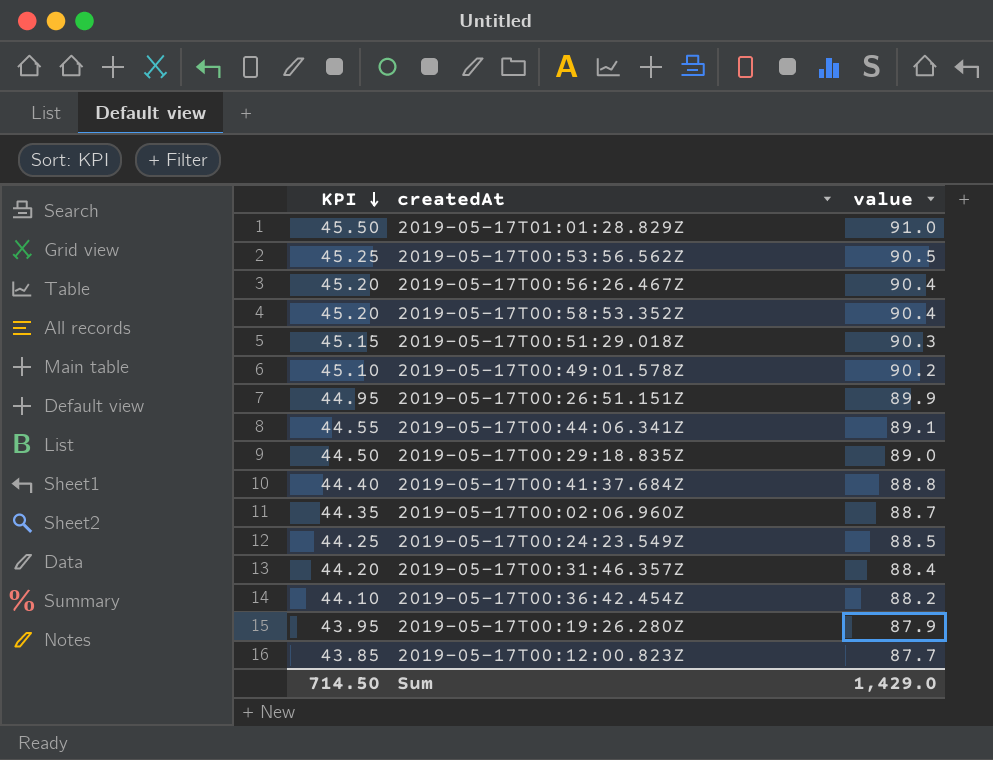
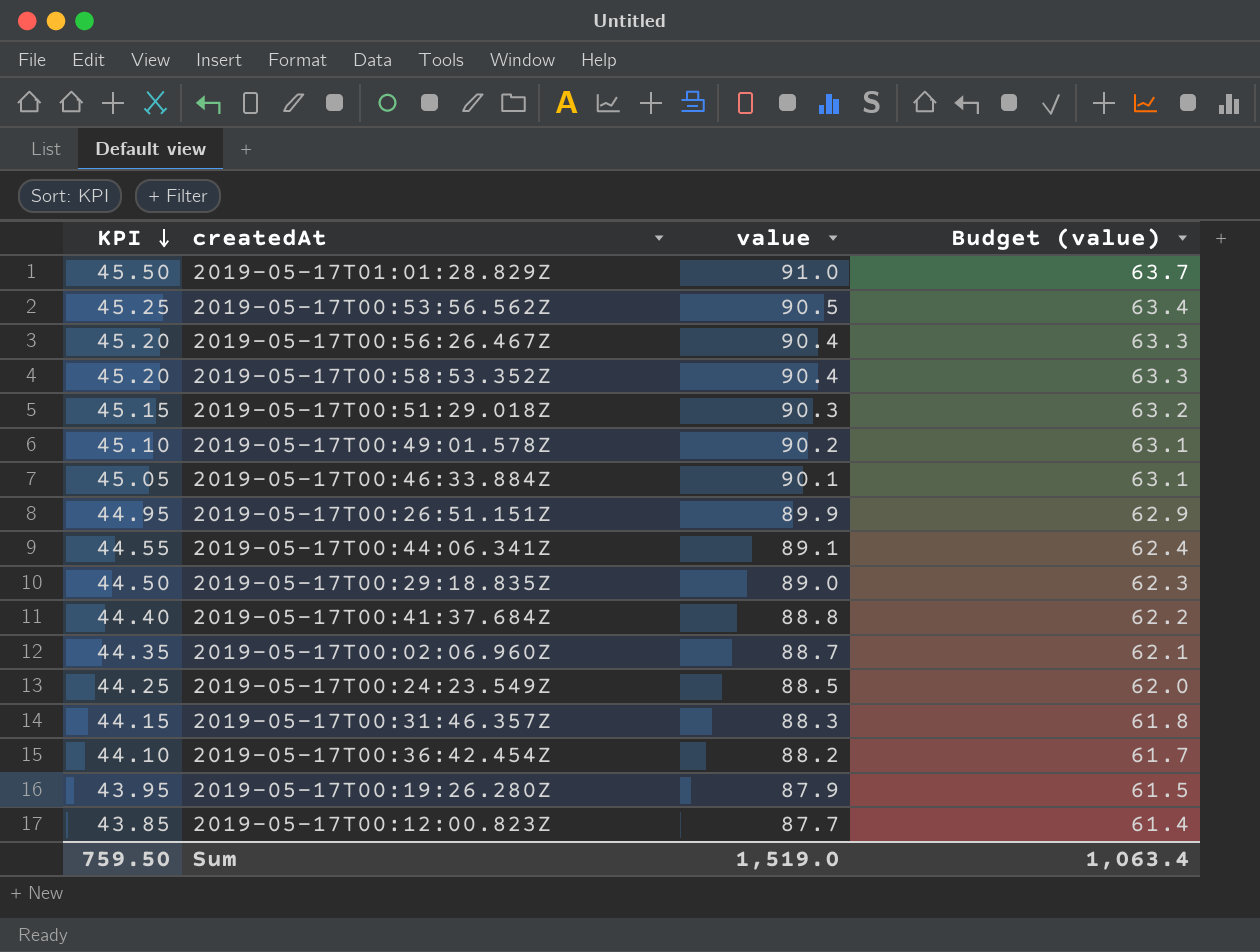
column Budget (value) | formula: none -> [value] * 0.7
row 2019-05-17T00:46:33.884Z: none -> 45.05 | 90.1 | 63.1
2019-05-17T00:31:46.357Z | KPI: 44.20 -> 44.15
2019-05-17T00:31:46.357Z | value: 88.4 -> 88.3
Sum | KPI: 714.50 -> 759.50
Sum | value: 1,429.0 -> 1,519.0

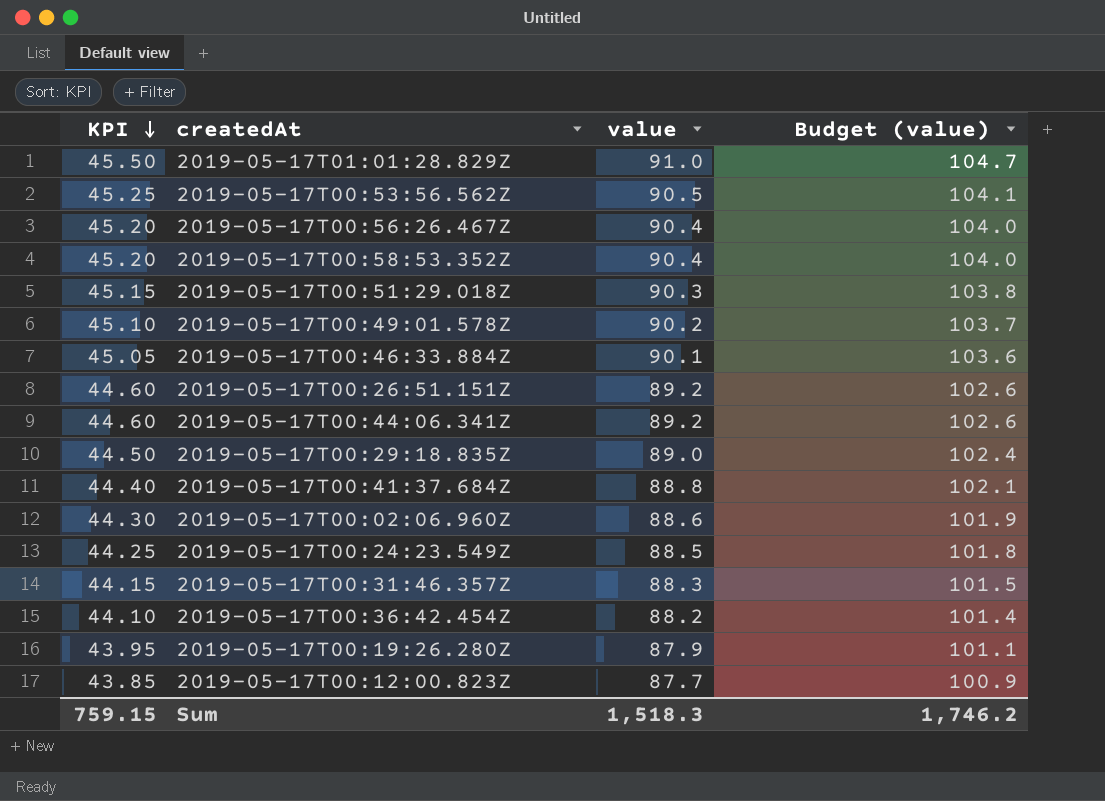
column Budget (value) | formula: [value] * 0.7 -> [value] * 1.15
2019-05-17T00:26:51.151Z | KPI: 44.95 -> 44.60
2019-05-17T00:26:51.151Z | value: 89.9 -> 89.2
2019-05-17T00:44:06.341Z | KPI: 44.55 -> 44.60
2019-05-17T00:44:06.341Z | value: 89.1 -> 89.2
2019-05-17T00:02:06.960Z | KPI: 44.35 -> 44.30
2019-05-17T00:02:06.960Z | value: 88.7 -> 88.6
Sum | KPI: 759.50 -> 759.15
Sum | value: 1,519.0 -> 1,518.3
Sum | Budget (value): 1,063.4 -> 1,746.2

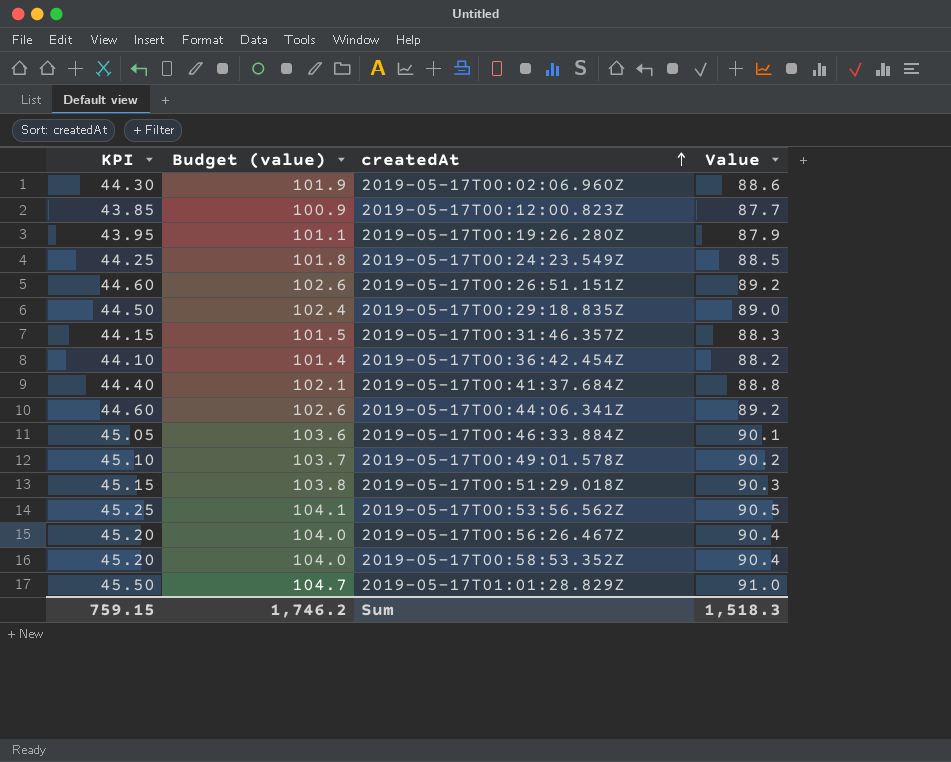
row order: KPI descending -> createdAt ascending
column Budget (value) | position: 4 -> 2
column name: value -> Value

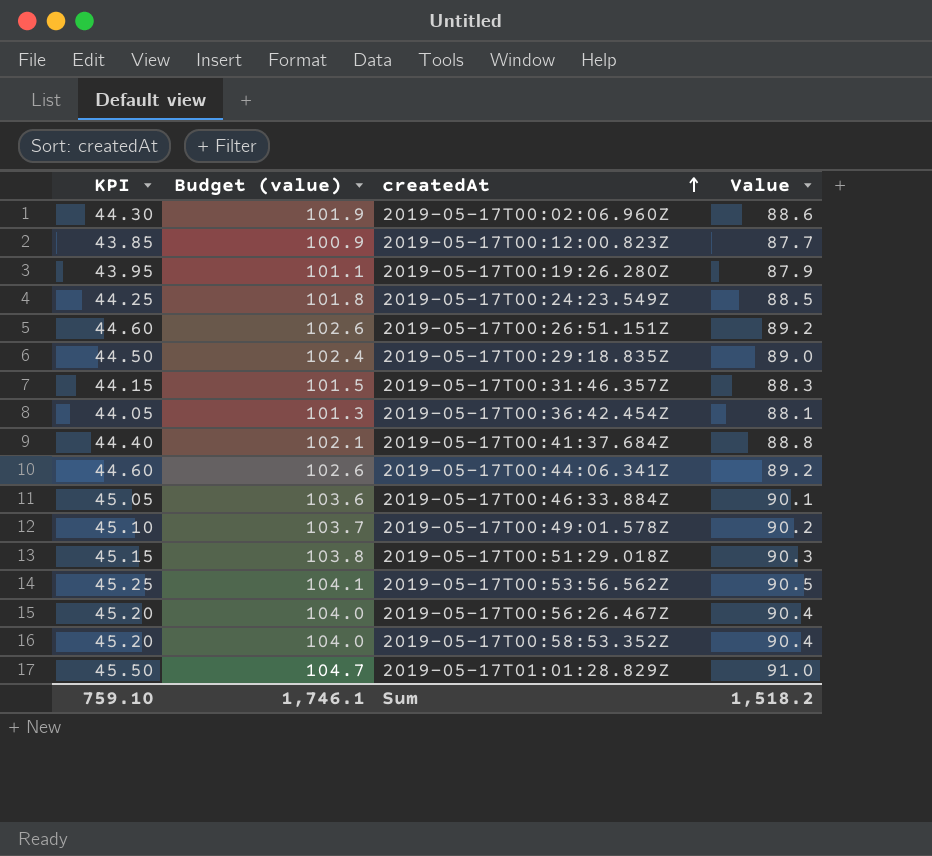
2019-05-17T00:36:42.454Z | KPI: 44.10 -> 44.05
2019-05-17T00:36:42.454Z | Budget (value): 101.4 -> 101.3
2019-05-17T00:36:42.454Z | Value: 88.2 -> 88.1
Sum | KPI: 759.15 -> 759.10
Sum | Budget (value): 1,746.2 -> 1,746.1
Sum | Value: 1,518.3 -> 1,518.2

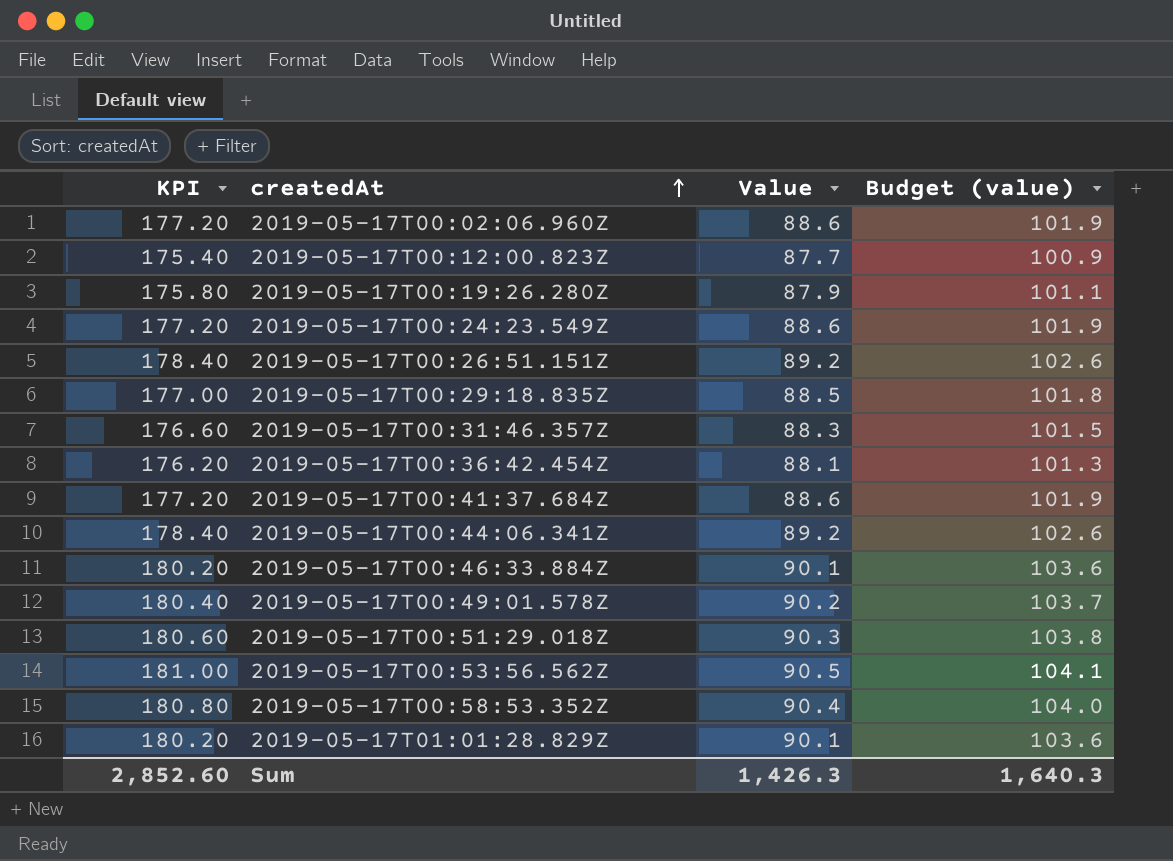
column KPI | formula: [Value] * 0.5 -> [Value] * 2
column Budget (value) | position: 2 -> 4
row 2019-05-17T00:56:26.467Z: 45.20 | 104.0 | 90.4 -> none
2019-05-17T00:24:23.549Z | Value: 88.5 -> 88.6
2019-05-17T00:24:23.549Z | Budget (value): 101.8 -> 101.9
2019-05-17T00:29:18.835Z | Value: 89.0 -> 88.5
2019-05-17T00:29:18.835Z | Budget (value): 102.4 -> 101.8
2019-05-17T00:41:37.684Z | Value: 88.8 -> 88.6
2019-05-17T00:41:37.684Z | Budget (value): 102.1 -> 101.9
2019-05-17T01:01:28.829Z | Value: 91.0 -> 90.1
2019-05-17T01:01:28.829Z | Budget (value): 104.7 -> 103.6
Sum | KPI: 759.10 -> 2,852.60
Sum | Value: 1,518.2 -> 1,426.3
Sum | Budget (value): 1,746.1 -> 1,640.3

